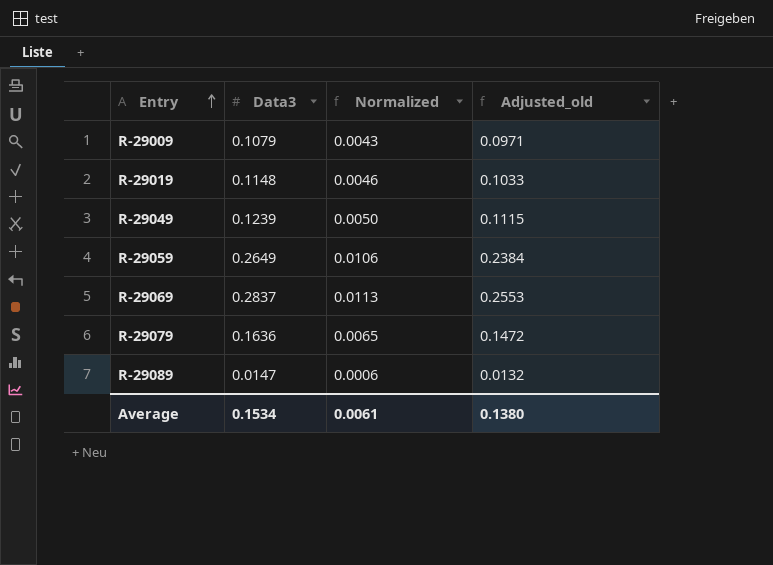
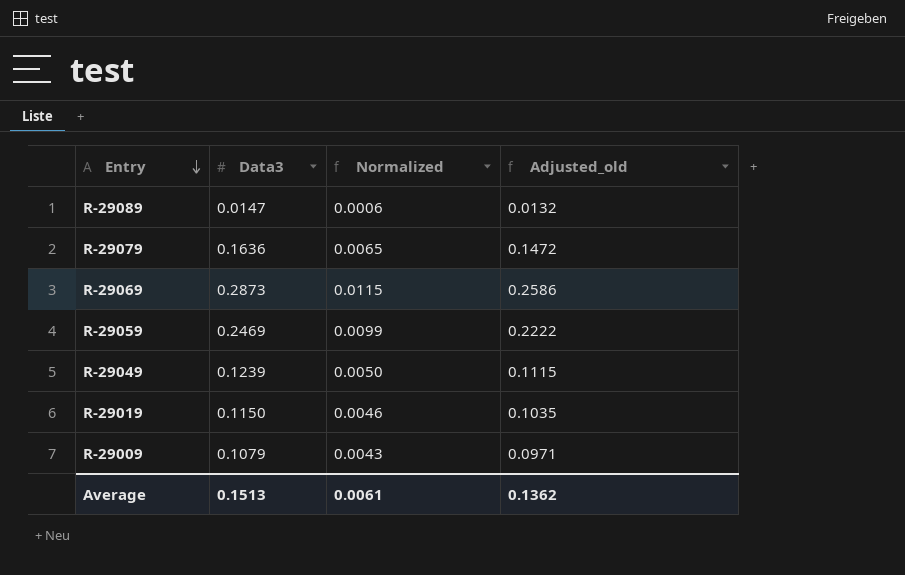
row order: Entry ascending -> Entry descending
R-29069 | Data3: 0.2837 -> 0.2873
R-29069 | Normalized: 0.0113 -> 0.0115
R-29069 | Adjusted_old: 0.2553 -> 0.2586
R-29059 | Data3: 0.2649 -> 0.2469
R-29059 | Normalized: 0.0106 -> 0.0099
R-29059 | Adjusted_old: 0.2384 -> 0.2222
R-29019 | Data3: 0.1148 -> 0.1150
R-29019 | Adjusted_old: 0.1033 -> 0.1035
Average | Data3: 0.1534 -> 0.1513
Average | Adjusted_old: 0.1380 -> 0.1362

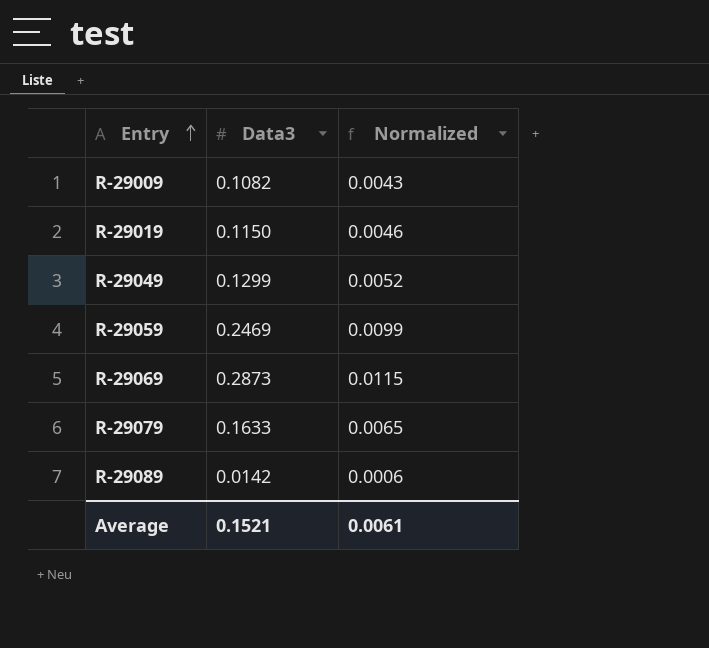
row order: Entry descending -> Entry ascending
column Adjusted_old | formula: [Data3] * 0.9 -> none
R-29009 | Data3: 0.1079 -> 0.1082
R-29049 | Data3: 0.1239 -> 0.1299
R-29049 | Normalized: 0.0050 -> 0.0052
R-29079 | Data3: 0.1636 -> 0.1633
R-29089 | Data3: 0.0147 -> 0.0142
Average | Data3: 0.1513 -> 0.1521

